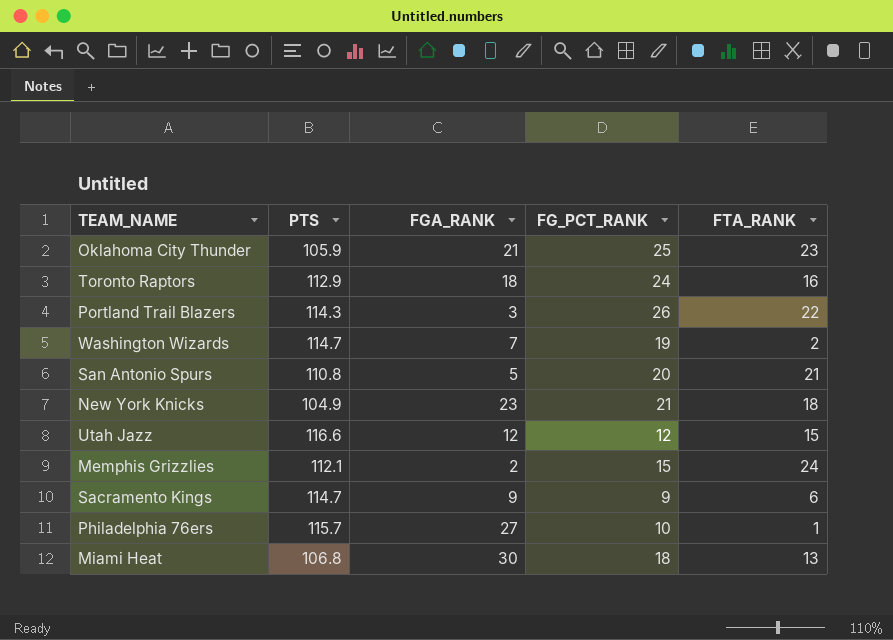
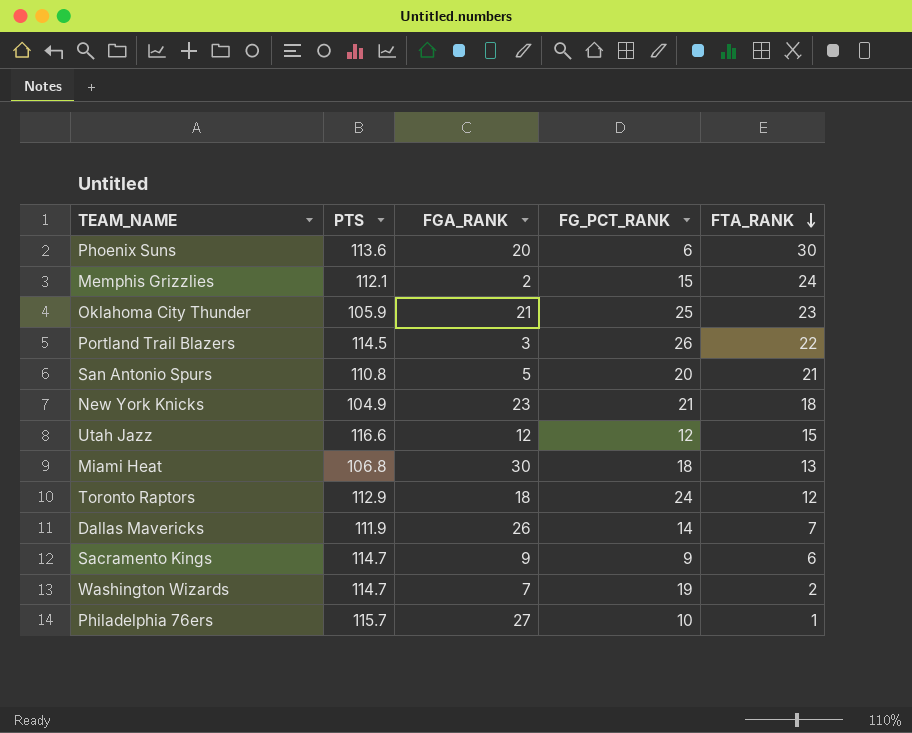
row order: none -> FTA_RANK descending
row Phoenix Suns: none -> 113.6 | 20 | 6 | 30
Portland Trail Blazers | PTS: 114.3 -> 114.5
Toronto Raptors | FTA_RANK: 16 -> 12
row Dallas Mavericks: none -> 111.9 | 26 | 14 | 7

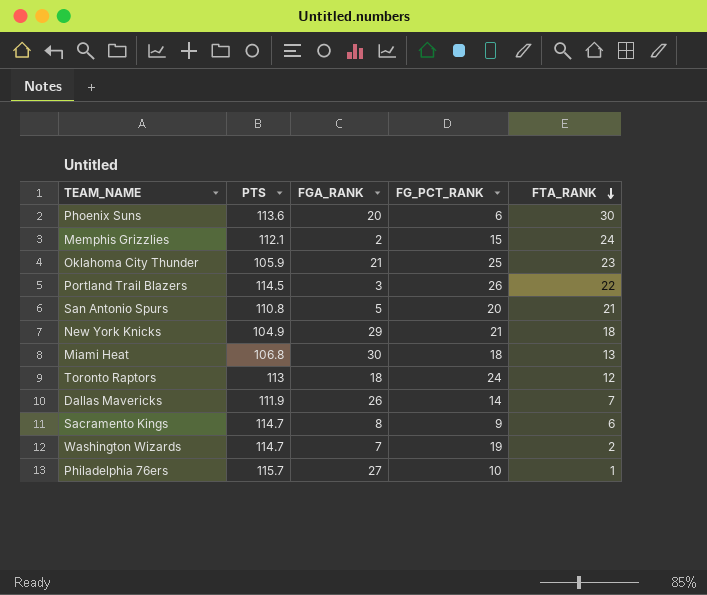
row Utah Jazz: 116.6 | 12 | 12 | 15 -> none
New York Knicks | FGA_RANK: 23 -> 29
Toronto Raptors | PTS: 112.9 -> 113
Sacramento Kings | FGA_RANK: 9 -> 8

